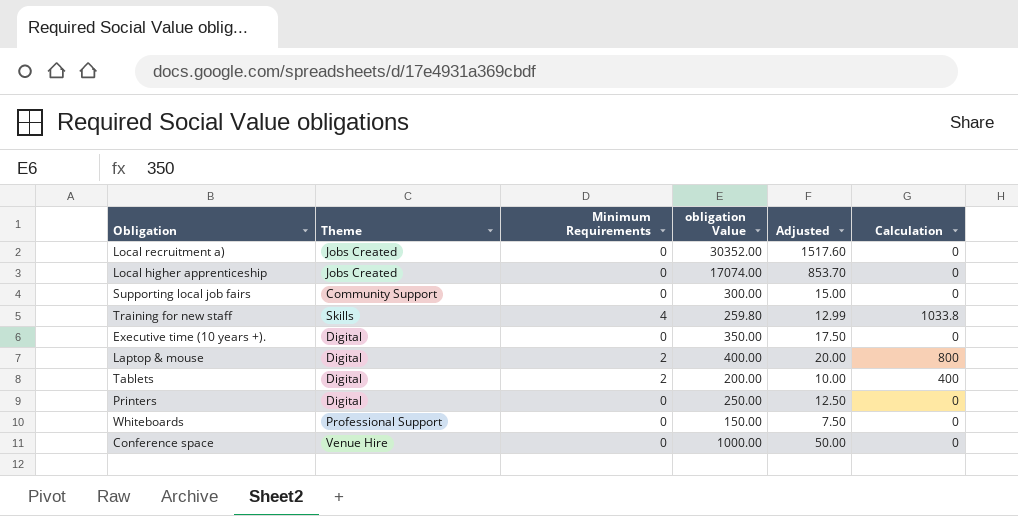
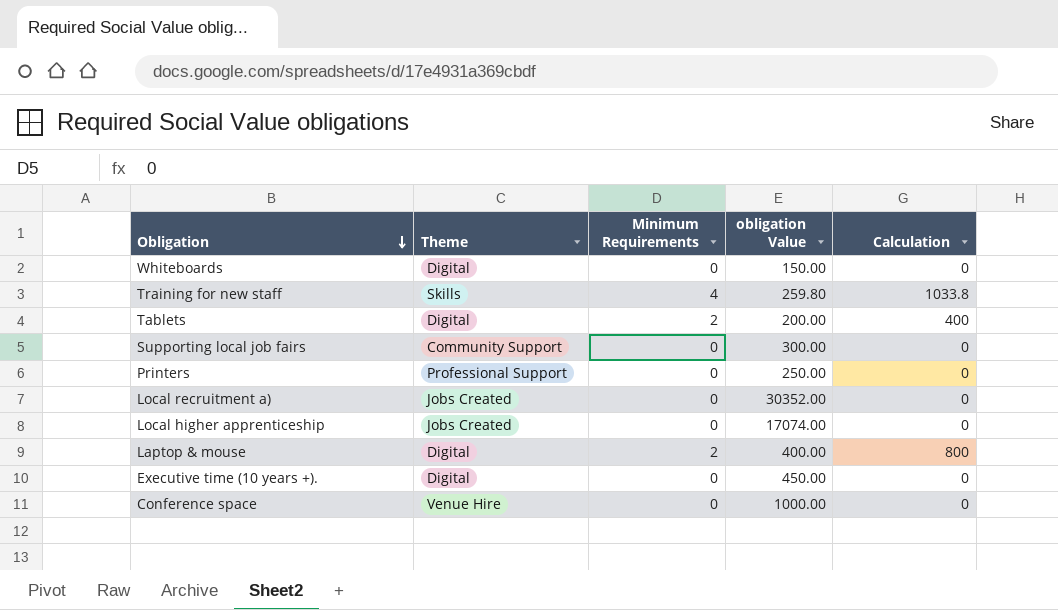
row order: none -> Obligation descending
column Adjusted | formula: [obligation Value] * 0.05 -> none
Whiteboards | Theme: Professional Support -> Digital
Printers | Theme: Digital -> Professional Support
Executive time (10 years +). | obligation Value: 350.00 -> 450.00

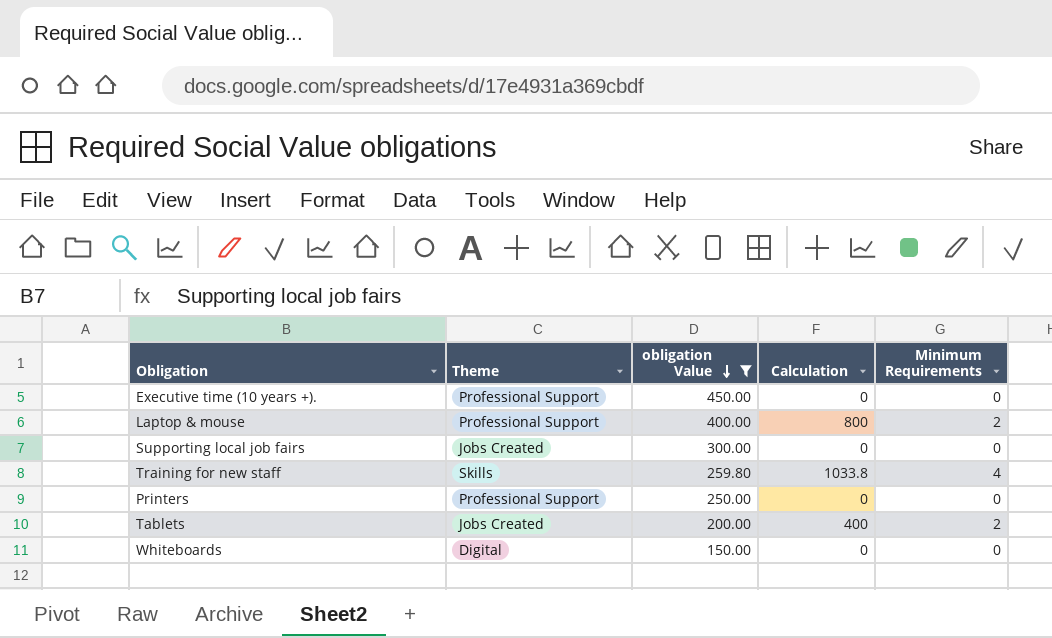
filter: none -> obligation Value <= 450.00
row order: Obligation descending -> obligation Value descending
column Minimum Requirements | position: 3 -> 5
Executive time (10 years +). | Theme: Digital -> Professional Support
Laptop & mouse | Theme: Digital -> Professional Support
Supporting local job fairs | Theme: Community Support -> Jobs Created
Tablets | Theme: Digital -> Jobs Created

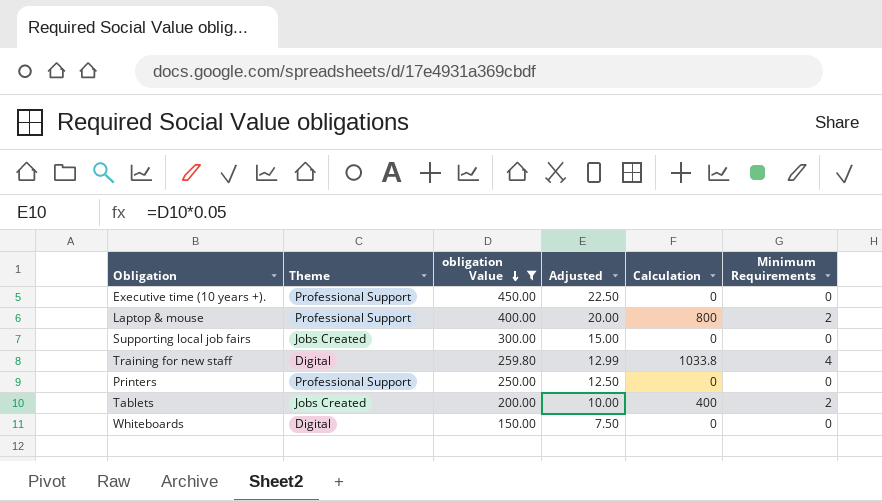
column Adjusted | formula: none -> [obligation Value] * 0.05
Training for new staff | Theme: Skills -> Digital

